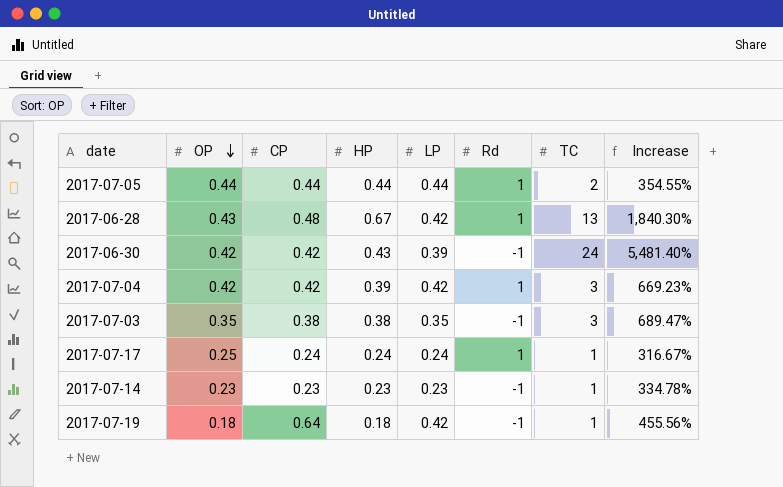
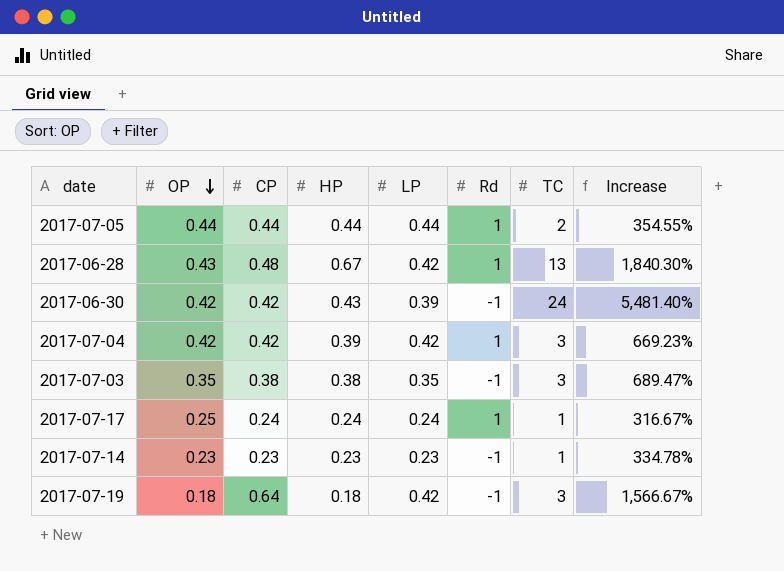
2017-07-19 | TC: 1 -> 3
2017-07-19 | Increase: 455.56% -> 1,566.67%

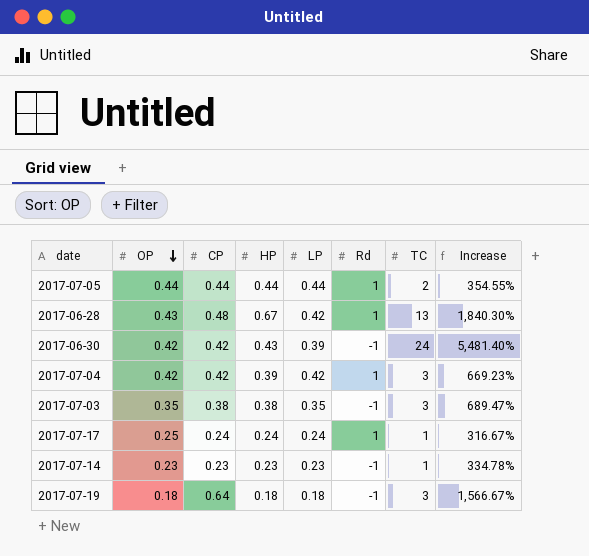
2017-07-19 | LP: 0.42 -> 0.18

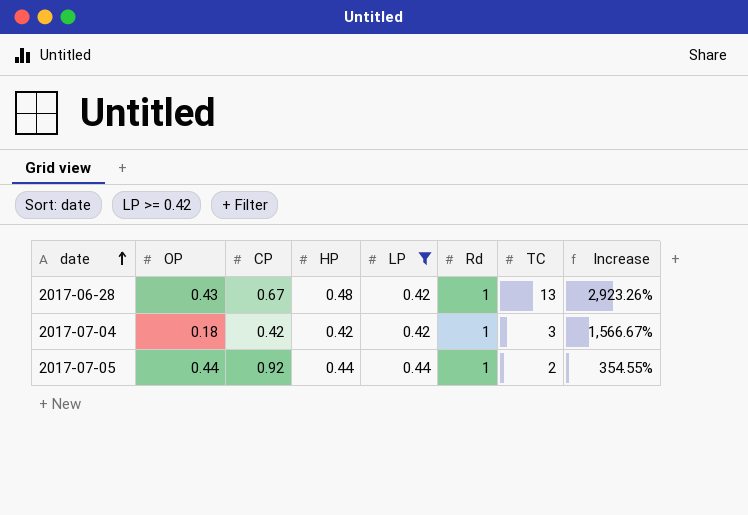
filter: none -> LP >= 0.42
row order: OP descending -> date ascending
column Increase | formula: ([TC] - [HP]) / [HP] -> ([TC] - [OP]) / [OP]
2017-06-28 | CP: 0.48 -> 0.67
2017-06-28 | HP: 0.67 -> 0.48
2017-07-04 | OP: 0.42 -> 0.18
2017-07-04 | HP: 0.39 -> 0.42
2017-07-05 | CP: 0.44 -> 0.92

